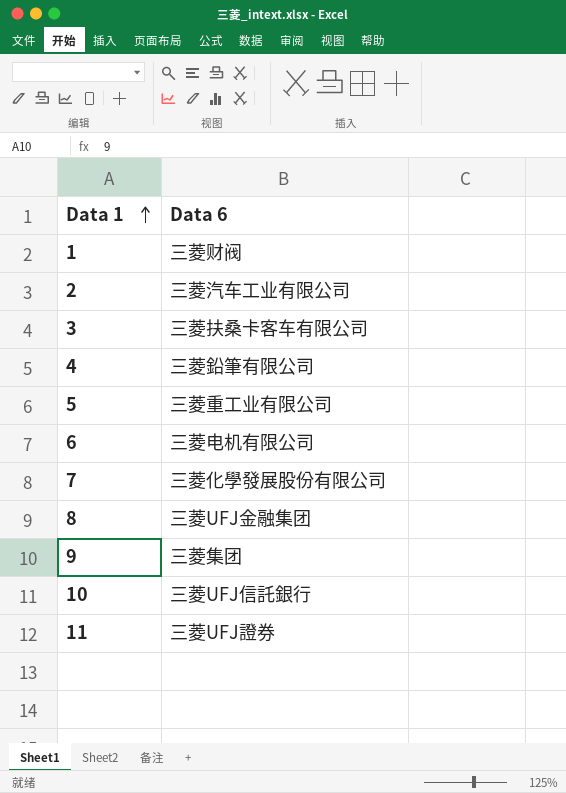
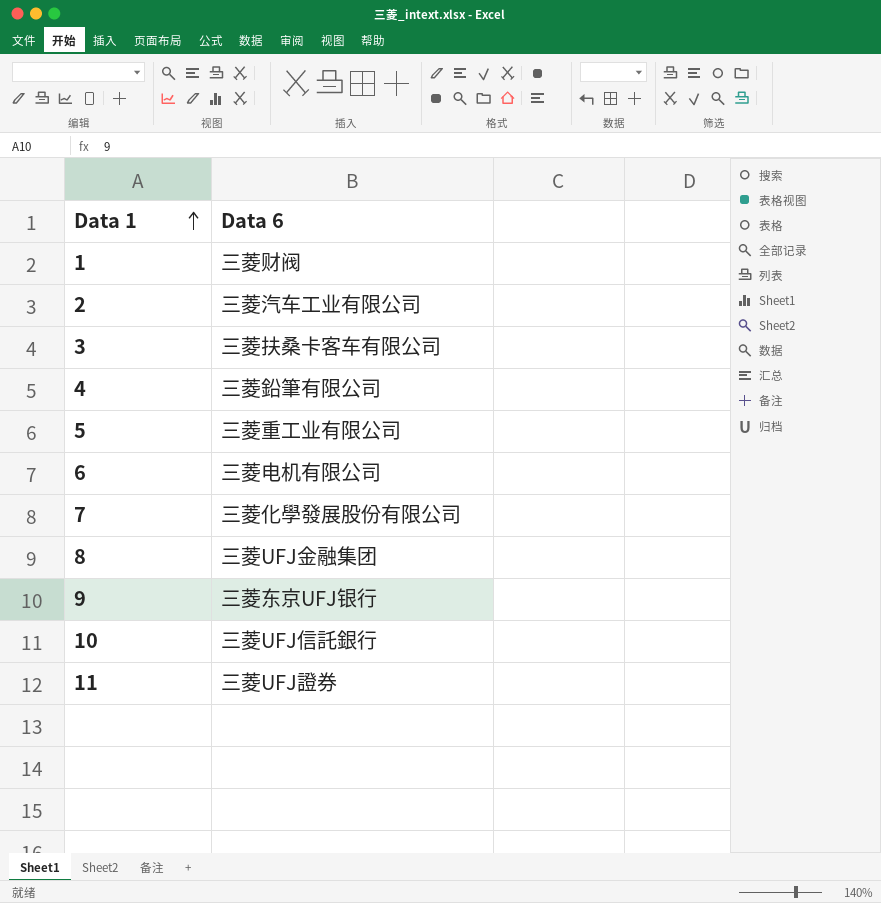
9 | Data 6: 三菱集团 -> 三菱东京UFJ银行

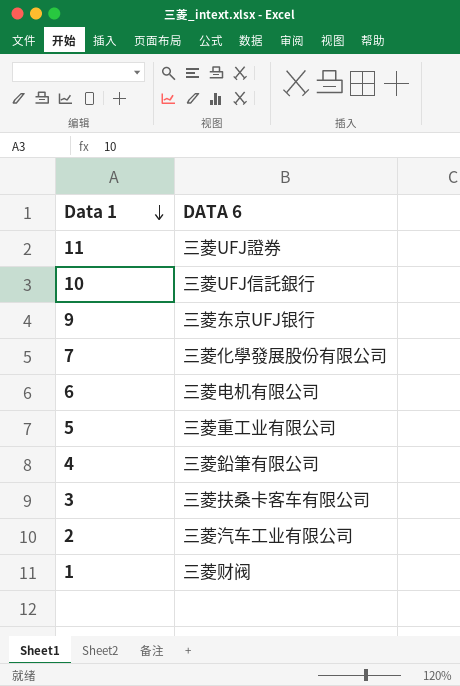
row order: Data 1 ascending -> Data 1 descending
column name: Data 6 -> DATA 6
row 8: 三菱UFJ金融集团 -> none

